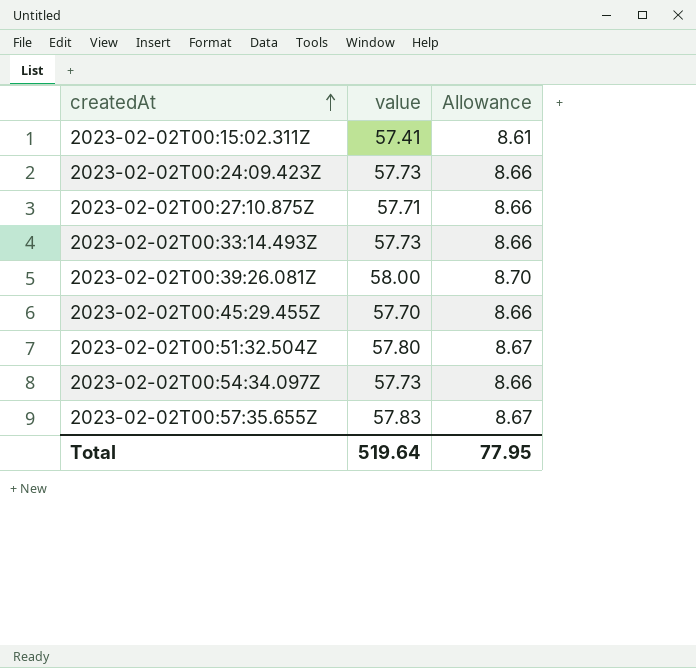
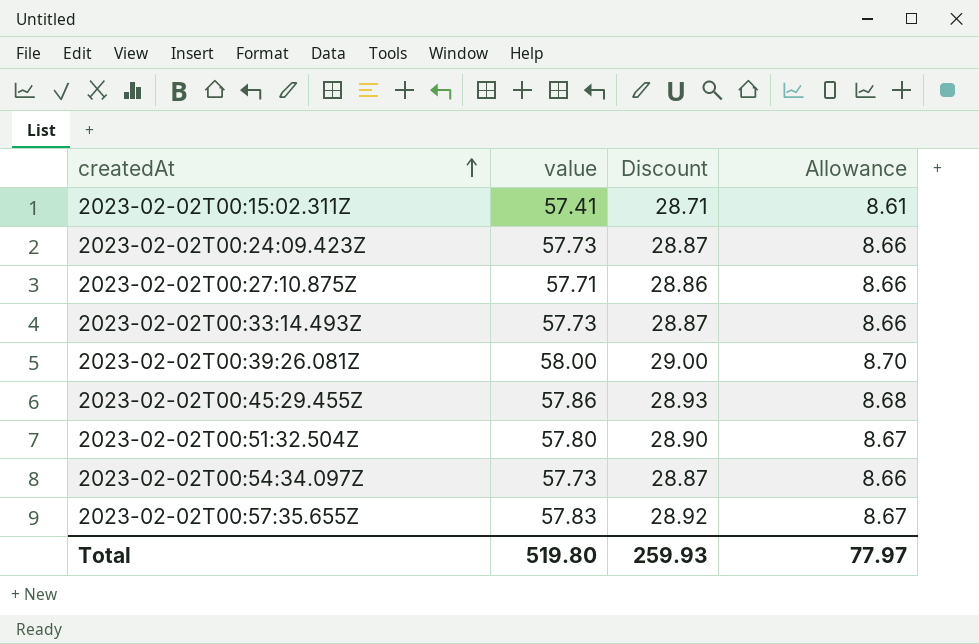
column Discount | formula: none -> [value] * 0.5
2023-02-02T00:45:29.455Z | value: 57.70 -> 57.86
2023-02-02T00:45:29.455Z | Allowance: 8.66 -> 8.68
Total | value: 519.64 -> 519.80
Total | Allowance: 77.95 -> 77.97

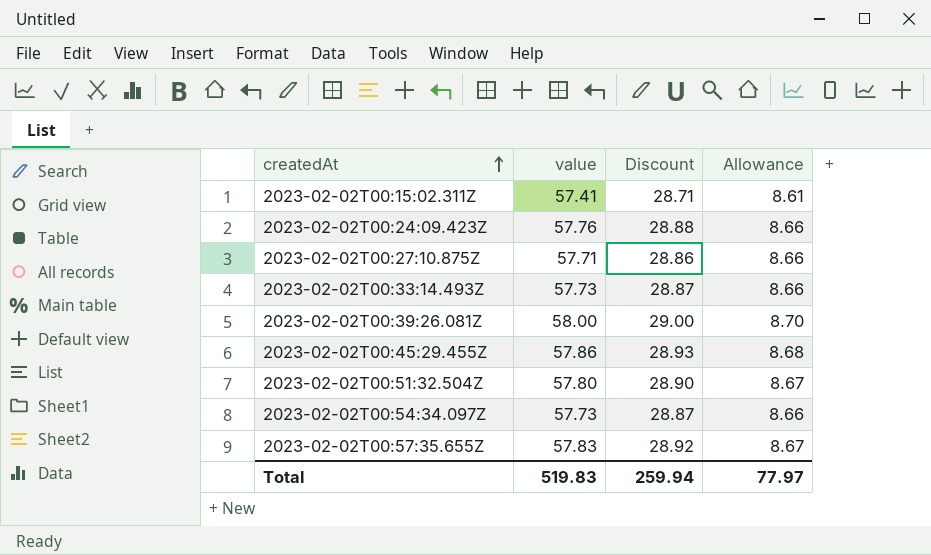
2023-02-02T00:24:09.423Z | value: 57.73 -> 57.76
2023-02-02T00:24:09.423Z | Discount: 28.87 -> 28.88
Total | value: 519.80 -> 519.83
Total | Discount: 259.93 -> 259.94

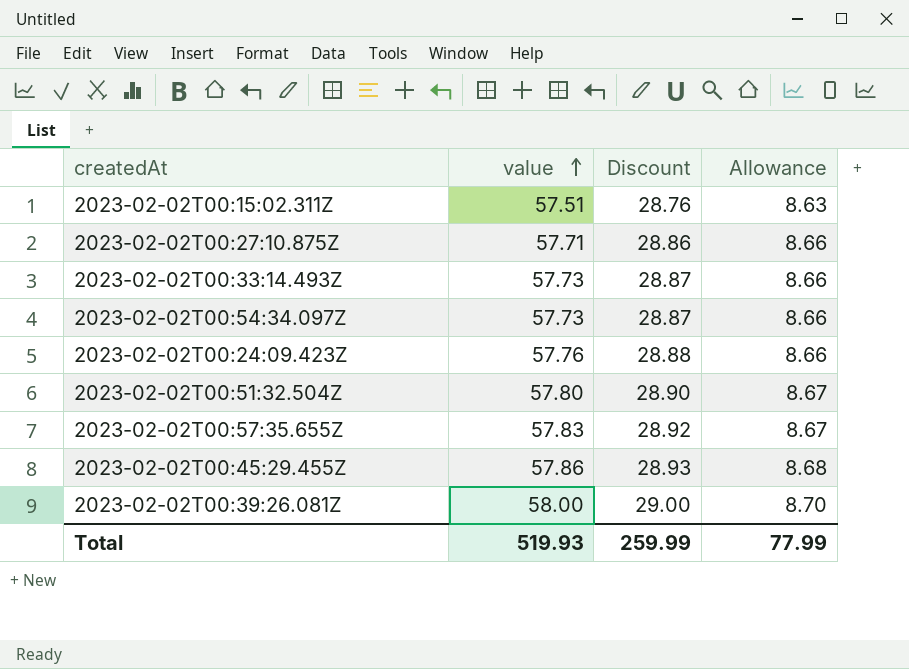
row order: createdAt ascending -> value ascending
2023-02-02T00:15:02.311Z | value: 57.41 -> 57.51
2023-02-02T00:15:02.311Z | Discount: 28.71 -> 28.76
2023-02-02T00:15:02.311Z | Allowance: 8.61 -> 8.63
Total | value: 519.83 -> 519.93
Total | Discount: 259.94 -> 259.99
Total | Allowance: 77.97 -> 77.99

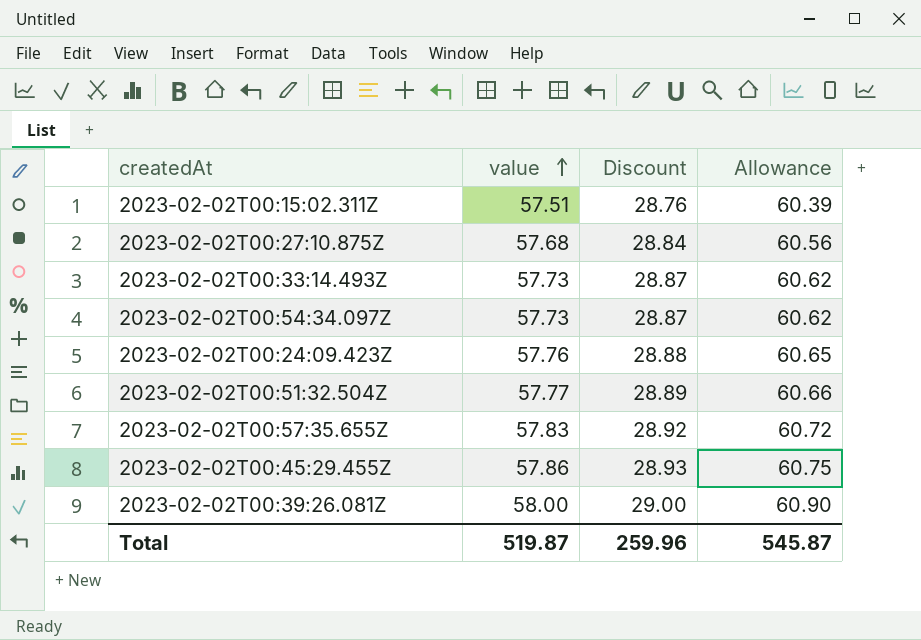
column Allowance | formula: [value] * 0.15 -> [value] * 1.05
2023-02-02T00:27:10.875Z | value: 57.71 -> 57.68
2023-02-02T00:27:10.875Z | Discount: 28.86 -> 28.84
2023-02-02T00:51:32.504Z | value: 57.80 -> 57.77
2023-02-02T00:51:32.504Z | Discount: 28.90 -> 28.89
Total | value: 519.93 -> 519.87
Total | Discount: 259.99 -> 259.96
Total | Allowance: 77.99 -> 545.87

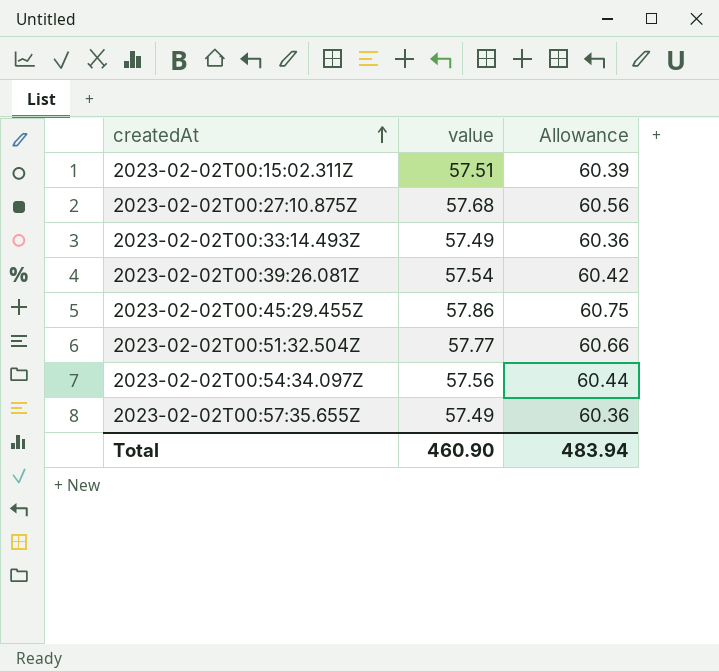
row order: value ascending -> createdAt ascending
column Discount | formula: [value] * 0.5 -> none
row 2023-02-02T00:24:09.423Z: 57.76 | 28.88 | 60.65 -> none
2023-02-02T00:33:14.493Z | value: 57.73 -> 57.49
2023-02-02T00:33:14.493Z | Allowance: 60.62 -> 60.36
2023-02-02T00:39:26.081Z | value: 58.00 -> 57.54
2023-02-02T00:39:26.081Z | Allowance: 60.90 -> 60.42
2023-02-02T00:54:34.097Z | value: 57.73 -> 57.56
2023-02-02T00:54:34.097Z | Allowance: 60.62 -> 60.44
2023-02-02T00:57:35.655Z | value: 57.83 -> 57.49
2023-02-02T00:57:35.655Z | Allowance: 60.72 -> 60.36
Total | value: 519.87 -> 460.90
Total | Allowance: 545.87 -> 483.94

